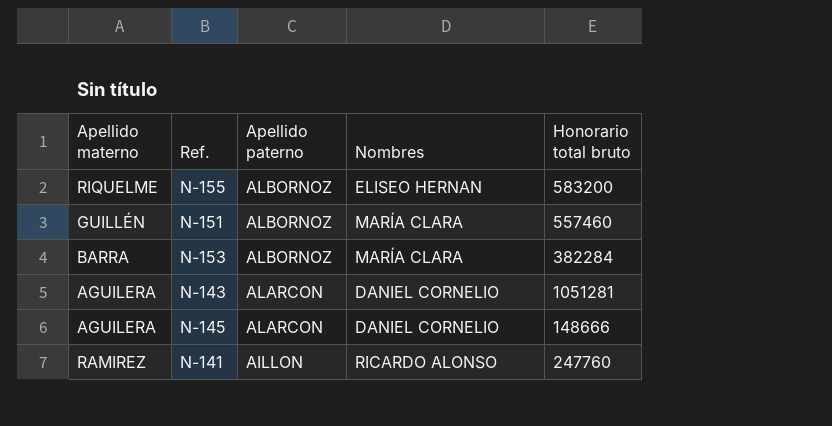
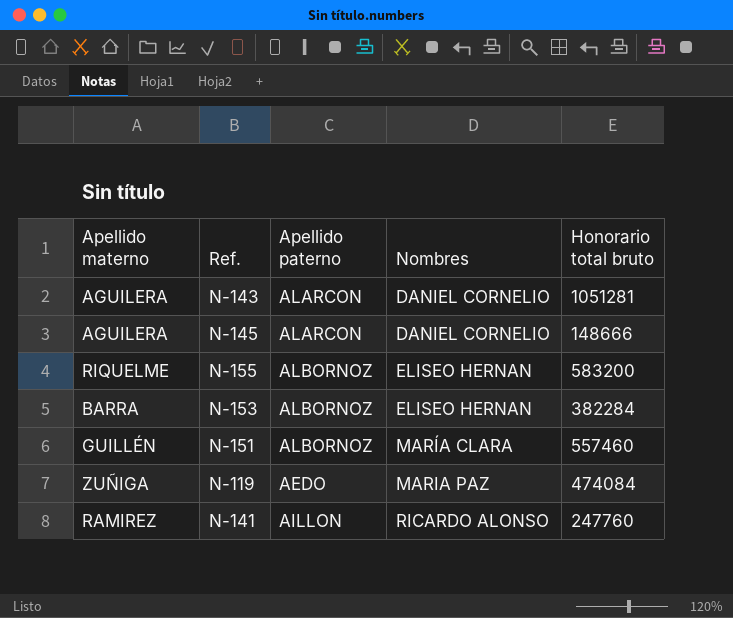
row order: Apellido paterno descending -> Nombres ascending
N-153 | Nombres: MARÍA CLARA -> ELISEO HERNAN
row N-119: none -> ZUÑIGA | AEDO | MARIA PAZ | 474084

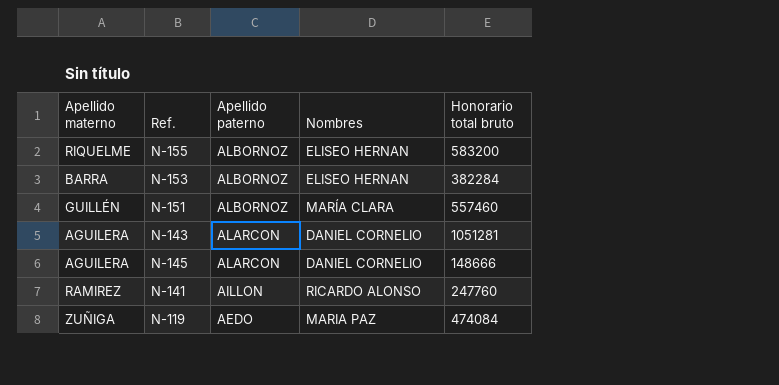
row order: Nombres ascending -> Apellido paterno descending

